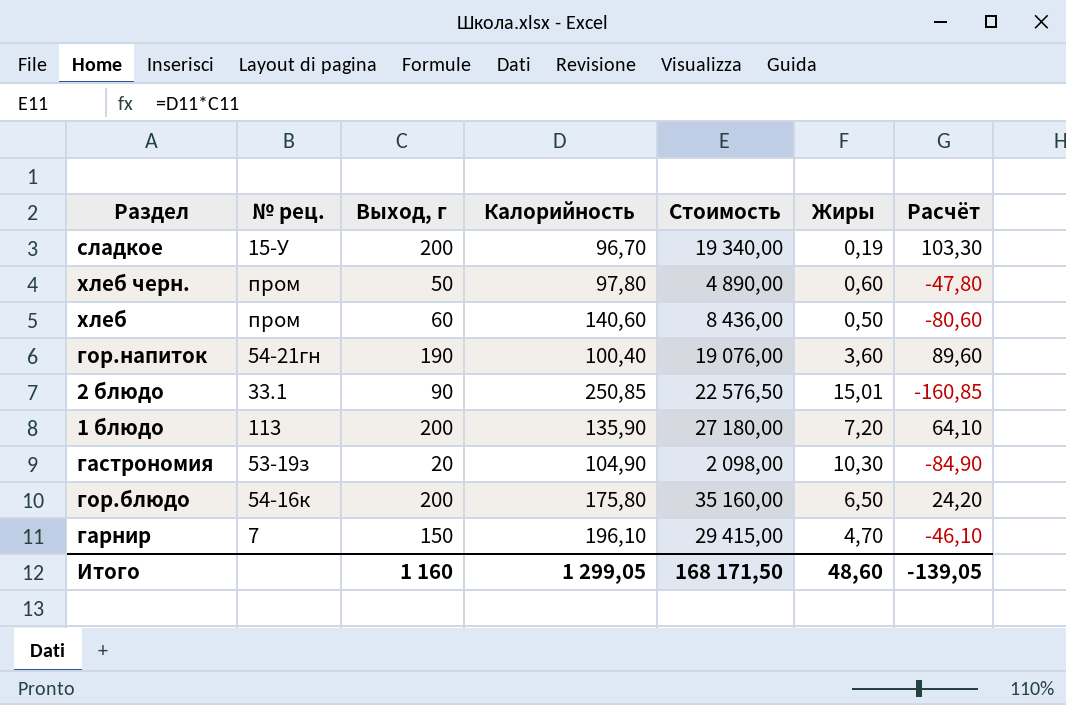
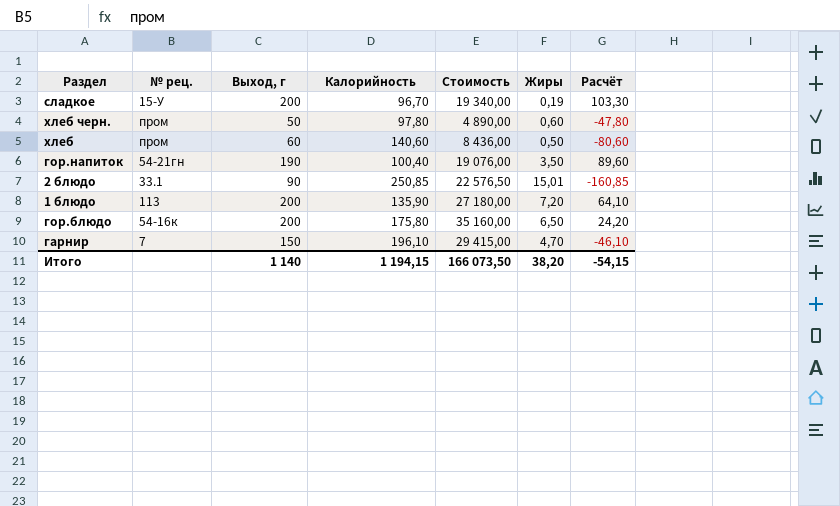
row гастрономия: 53-19з | 20 | 104,90 | 2 098,00 | 10,30 | -84,90 -> none
гор.напиток | Жиры: 3,60 -> 3,50
Итого | Выход, г: 1 160 -> 1 140
Итого | Калорийность: 1 299,05 -> 1 194,15
Итого | Стоимость: 168 171,50 -> 166 073,50
Итого | Жиры: 48,60 -> 38,20
Итого | Расчёт: -139,05 -> -54,15

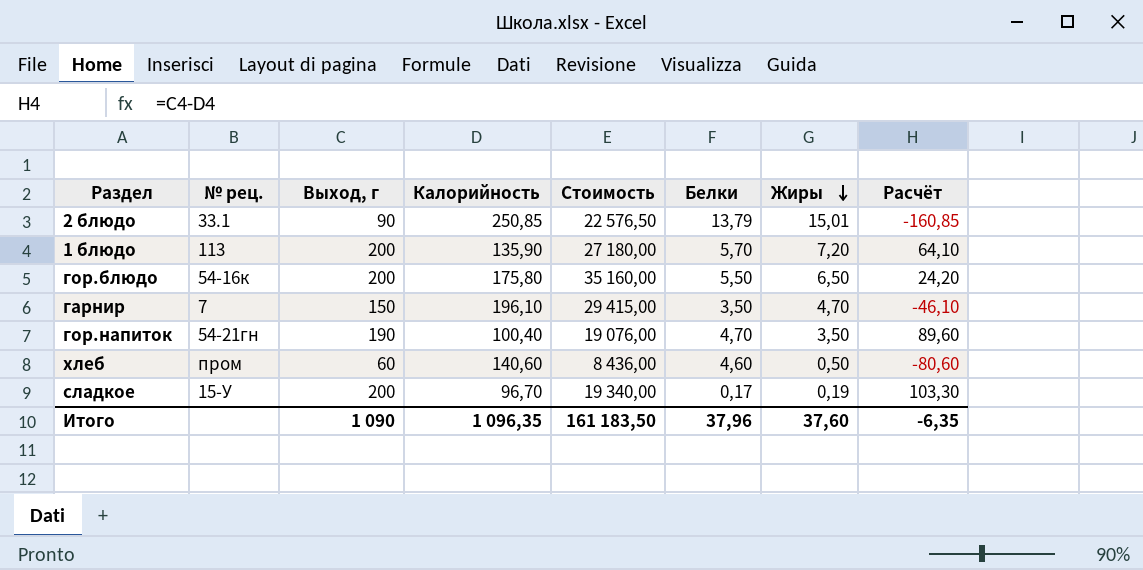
row order: none -> Жиры descending
column Белки | position: none -> 6
row хлеб черн.: пром | 50 | 97,80 | 4 890,00 | 0,60 | -47,80 -> none
Итого | Выход, г: 1 140 -> 1 090
Итого | Калорийность: 1 194,15 -> 1 096,35
Итого | Стоимость: 166 073,50 -> 161 183,50
Итого | Жиры: 38,20 -> 37,60
Итого | Расчёт: -54,15 -> -6,35

